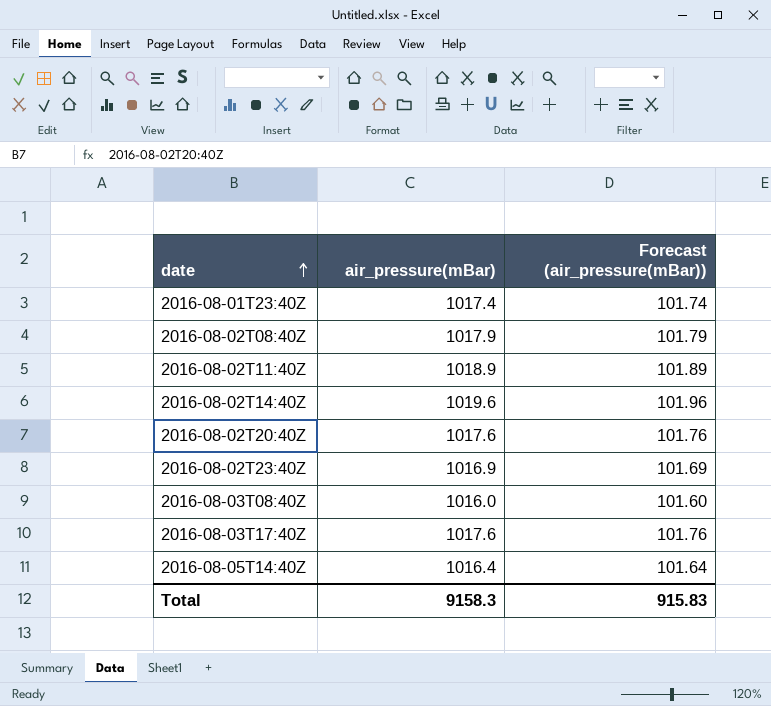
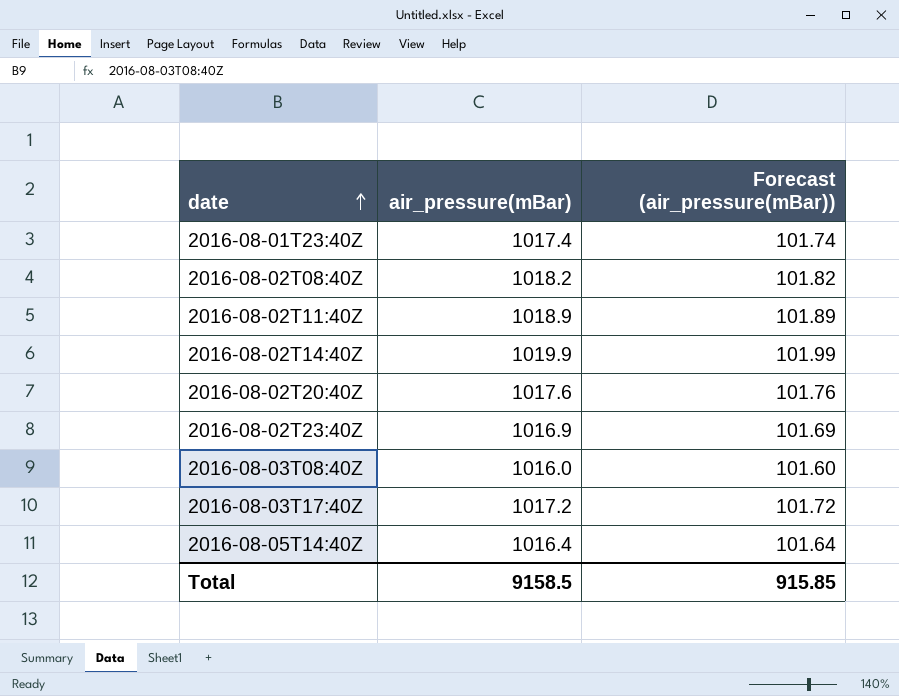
2016-08-02T08:40Z | air_pressure(mBar): 1017.9 -> 1018.2
2016-08-02T08:40Z | Forecast (air_pressure(mBar)): 101.79 -> 101.82
2016-08-02T14:40Z | air_pressure(mBar): 1019.6 -> 1019.9
2016-08-02T14:40Z | Forecast (air_pressure(mBar)): 101.96 -> 101.99
2016-08-03T17:40Z | air_pressure(mBar): 1017.6 -> 1017.2
2016-08-03T17:40Z | Forecast (air_pressure(mBar)): 101.76 -> 101.72
Total | air_pressure(mBar): 9158.3 -> 9158.5
Total | Forecast (air_pressure(mBar)): 915.83 -> 915.85

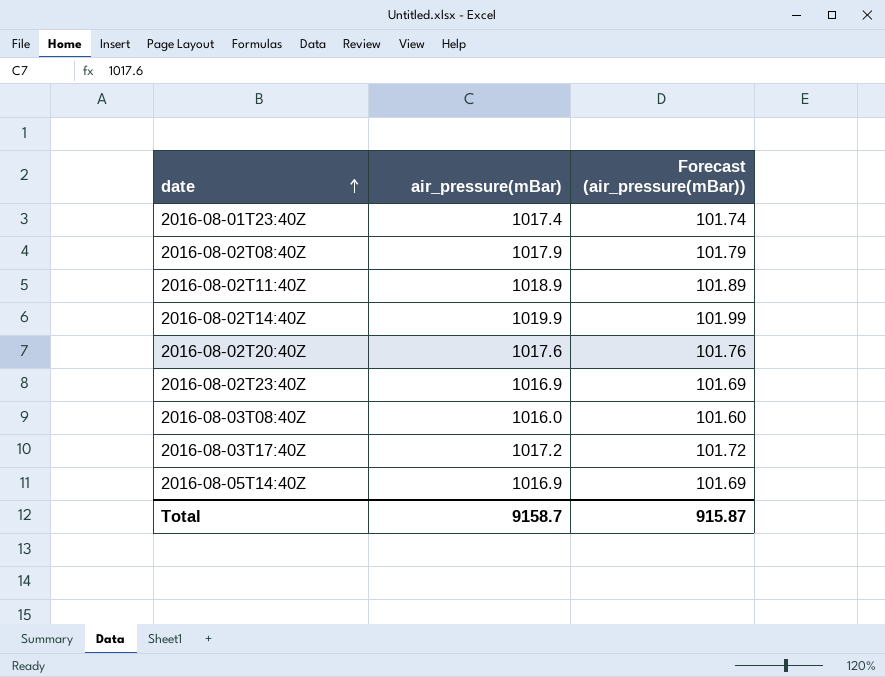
2016-08-02T08:40Z | air_pressure(mBar): 1018.2 -> 1017.9
2016-08-02T08:40Z | Forecast (air_pressure(mBar)): 101.82 -> 101.79
2016-08-05T14:40Z | air_pressure(mBar): 1016.4 -> 1016.9
2016-08-05T14:40Z | Forecast (air_pressure(mBar)): 101.64 -> 101.69
Total | air_pressure(mBar): 9158.5 -> 9158.7
Total | Forecast (air_pressure(mBar)): 915.85 -> 915.87

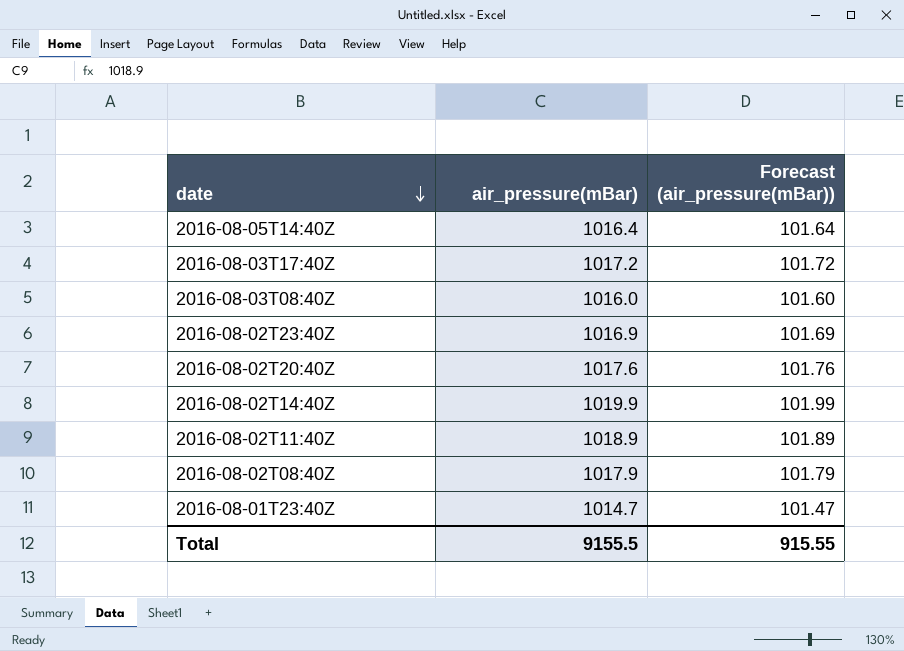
row order: date ascending -> date descending
2016-08-05T14:40Z | air_pressure(mBar): 1016.9 -> 1016.4
2016-08-05T14:40Z | Forecast (air_pressure(mBar)): 101.69 -> 101.64
2016-08-01T23:40Z | air_pressure(mBar): 1017.4 -> 1014.7
2016-08-01T23:40Z | Forecast (air_pressure(mBar)): 101.74 -> 101.47
Total | air_pressure(mBar): 9158.7 -> 9155.5
Total | Forecast (air_pressure(mBar)): 915.87 -> 915.55

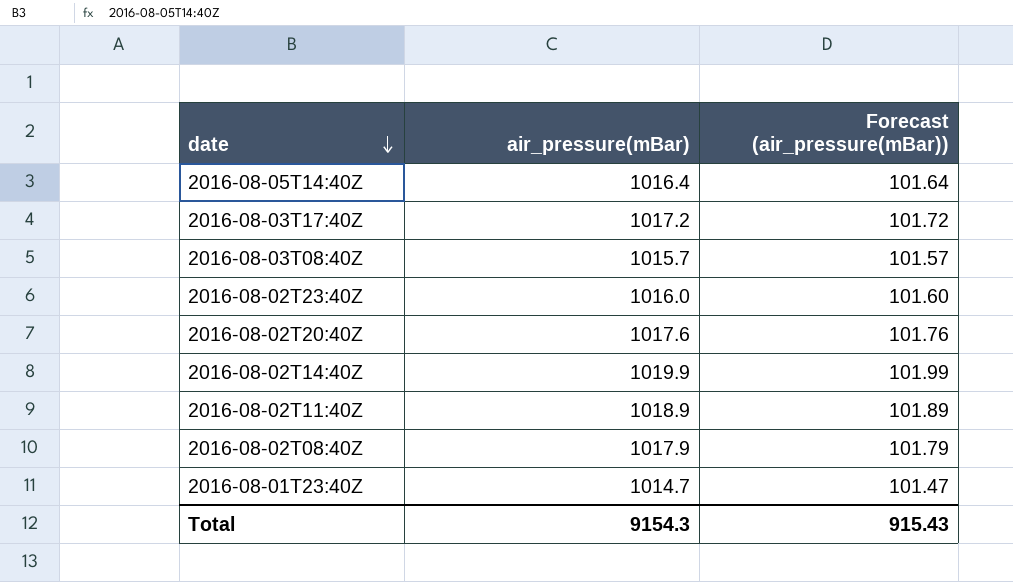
2016-08-03T08:40Z | air_pressure(mBar): 1016.0 -> 1015.7
2016-08-03T08:40Z | Forecast (air_pressure(mBar)): 101.60 -> 101.57
2016-08-02T23:40Z | air_pressure(mBar): 1016.9 -> 1016.0
2016-08-02T23:40Z | Forecast (air_pressure(mBar)): 101.69 -> 101.60
Total | air_pressure(mBar): 9155.5 -> 9154.3
Total | Forecast (air_pressure(mBar)): 915.55 -> 915.43

